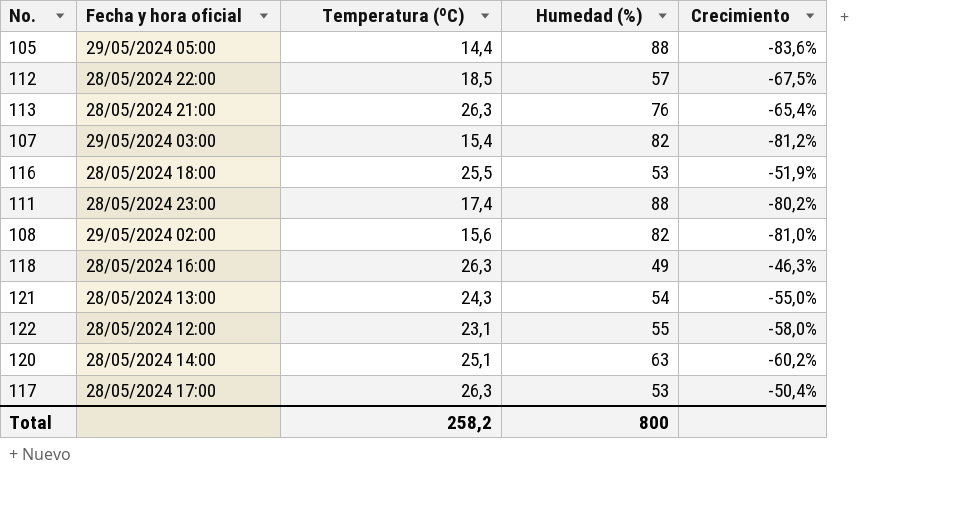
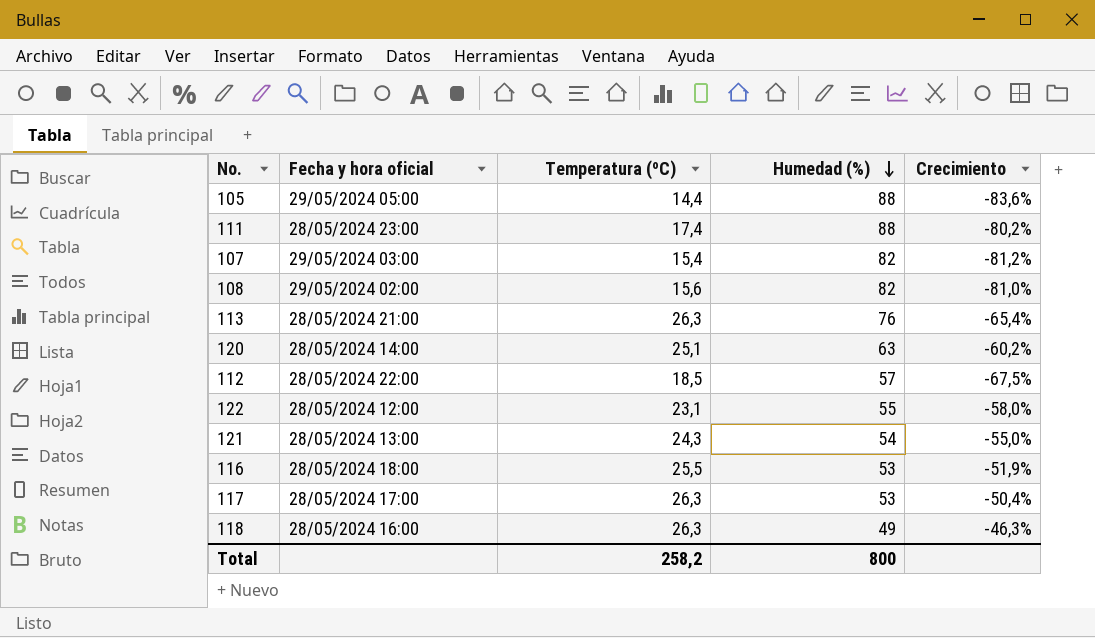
row order: none -> Humedad (%) descending

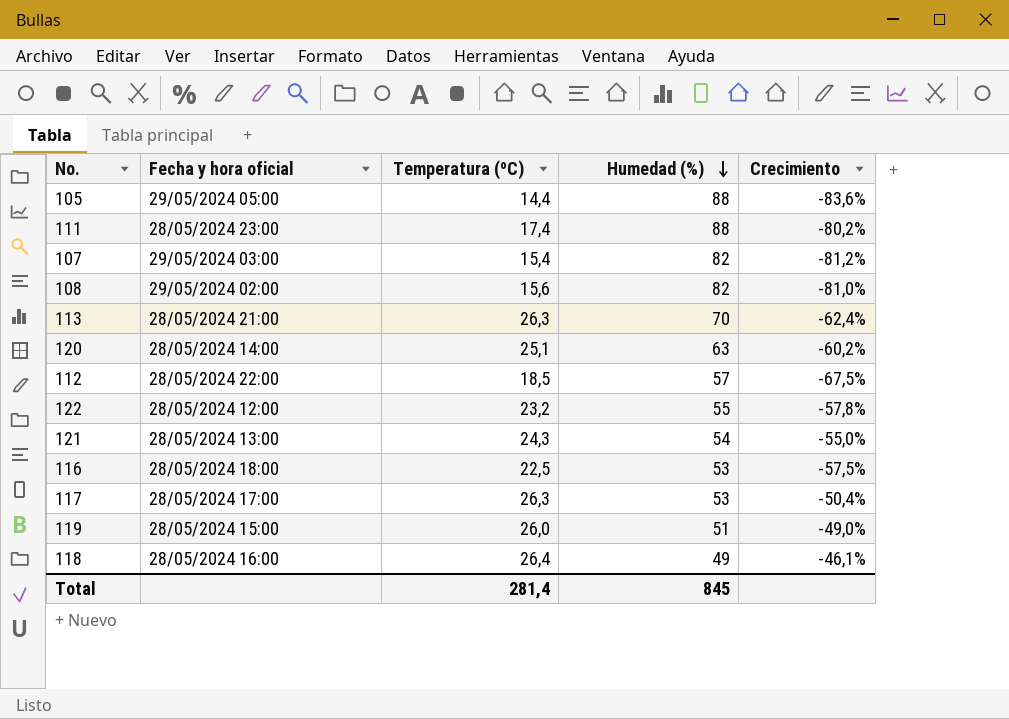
113 | Humedad (%): 76 -> 70
113 | Crecimiento: -65,4% -> -62,4%
122 | Temperatura (ºC): 23,1 -> 23,2
122 | Crecimiento: -58,0% -> -57,8%
116 | Temperatura (ºC): 25,5 -> 22,5
116 | Crecimiento: -51,9% -> -57,5%
row 119: none -> 28/05/2024 15:00 | 26,0 | 51 | -49,0%
118 | Temperatura (ºC): 26,3 -> 26,4
118 | Crecimiento: -46,3% -> -46,1%
Total | Temperatura (ºC): 258,2 -> 281,4
Total | Humedad (%): 800 -> 845

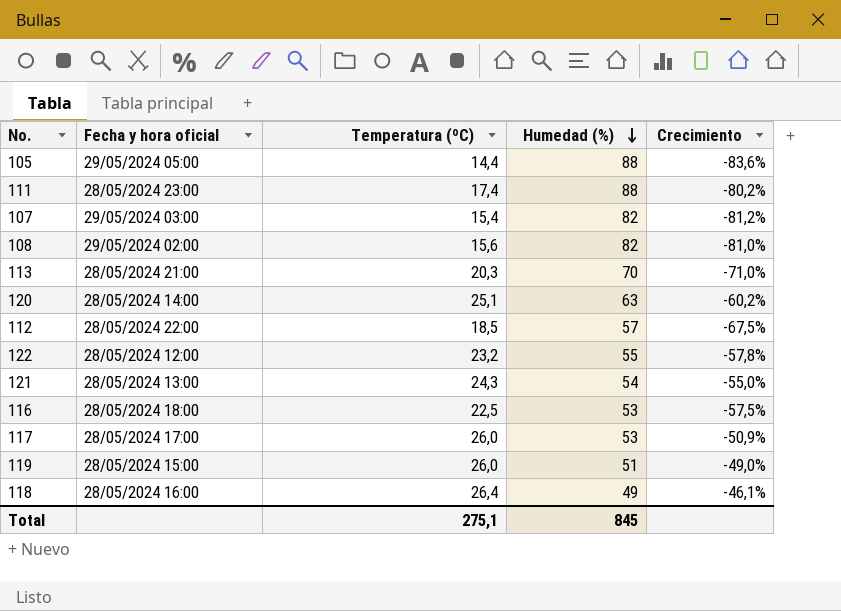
113 | Temperatura (ºC): 26,3 -> 20,3
113 | Crecimiento: -62,4% -> -71,0%
117 | Temperatura (ºC): 26,3 -> 26,0
117 | Crecimiento: -50,4% -> -50,9%
Total | Temperatura (ºC): 281,4 -> 275,1

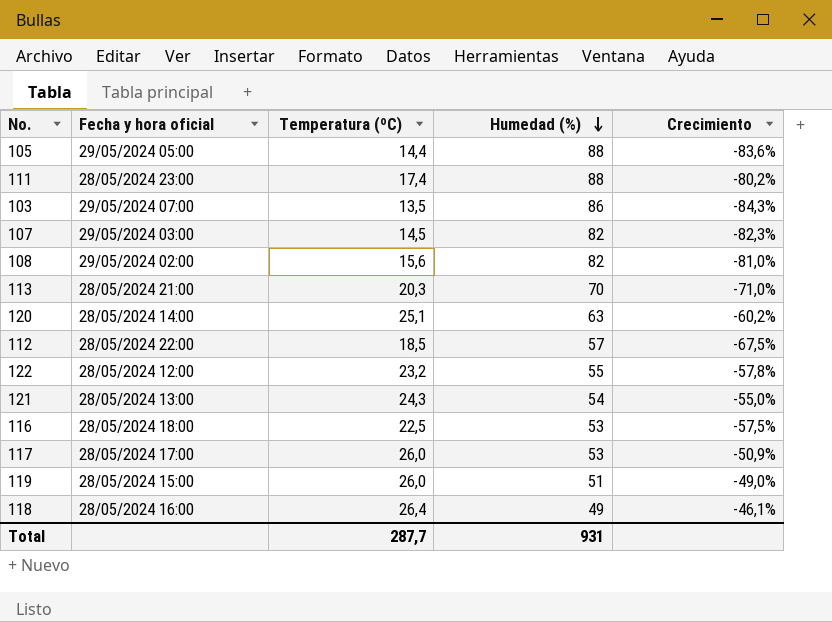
row 103: none -> 29/05/2024 07:00 | 13,5 | 86 | -84,3%
107 | Temperatura (ºC): 15,4 -> 14,5
107 | Crecimiento: -81,2% -> -82,3%
Total | Temperatura (ºC): 275,1 -> 287,7
Total | Humedad (%): 845 -> 931

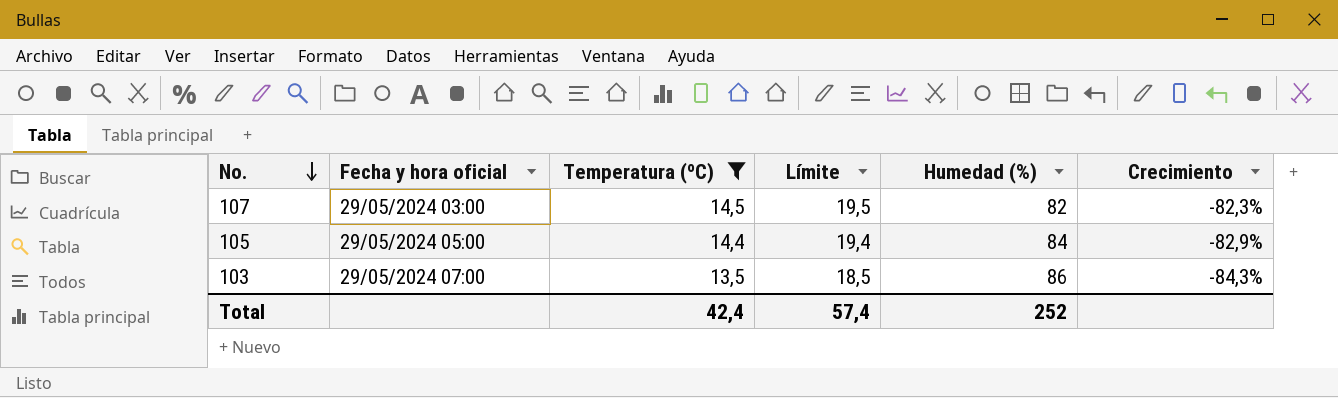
filter: none -> Temperatura (ºC) <= 14,5
row order: Humedad (%) descending -> No. descending
column Límite | formula: none -> [Temperatura (ºC)] + 5
105 | Humedad (%): 88 -> 84
105 | Crecimiento: -83,6% -> -82,9%
Total | Temperatura (ºC): 287,7 -> 42,4
Total | Humedad (%): 931 -> 252

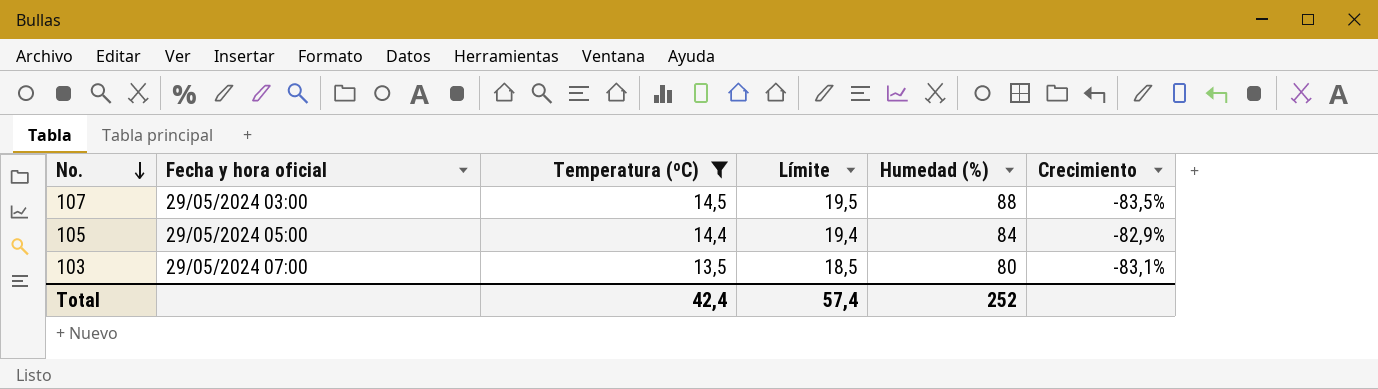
107 | Humedad (%): 82 -> 88
107 | Crecimiento: -82,3% -> -83,5%
103 | Humedad (%): 86 -> 80
103 | Crecimiento: -84,3% -> -83,1%

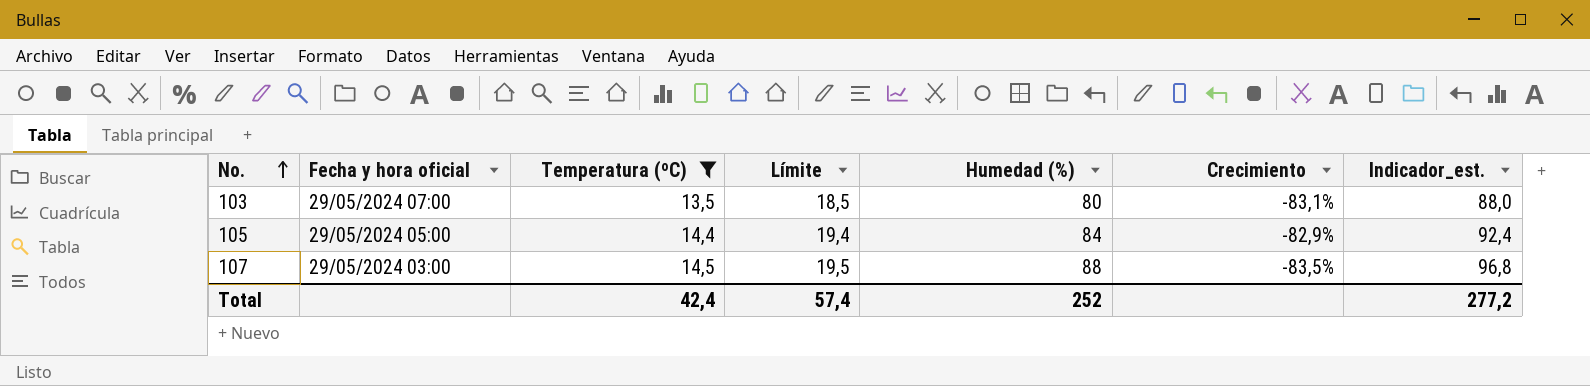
row order: No. descending -> No. ascending
column Indicador_est. | formula: none -> [Humedad (%)] * 1,1

